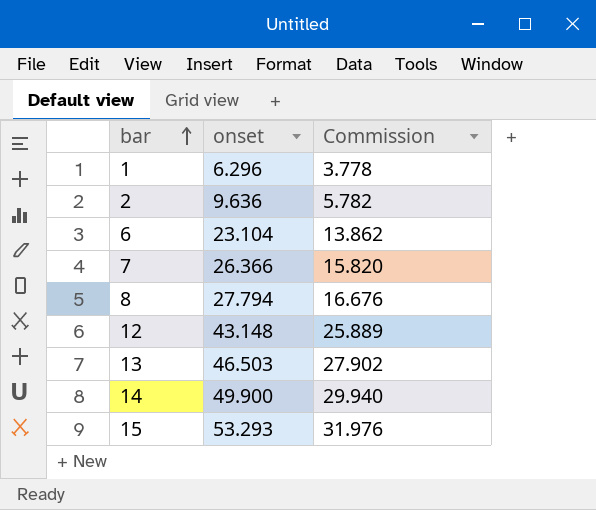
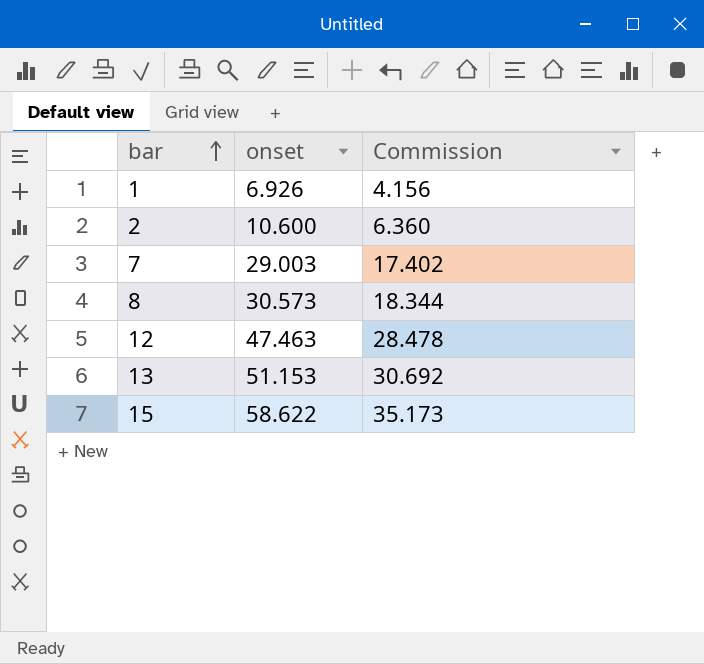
row 6: 23.104 | 13.862 -> none
row 14: 49.900 | 29.940 -> none
1 | onset: 6.296 -> 6.926
1 | Commission: 3.778 -> 4.156
2 | onset: 9.636 -> 10.600
2 | Commission: 5.782 -> 6.360
7 | onset: 26.366 -> 29.003
7 | Commission: 15.820 -> 17.402
8 | onset: 27.794 -> 30.573
8 | Commission: 16.676 -> 18.344
12 | onset: 43.148 -> 47.463
12 | Commission: 25.889 -> 28.478
13 | onset: 46.503 -> 51.153
13 | Commission: 27.902 -> 30.692
15 | onset: 53.293 -> 58.622
15 | Commission: 31.976 -> 35.173

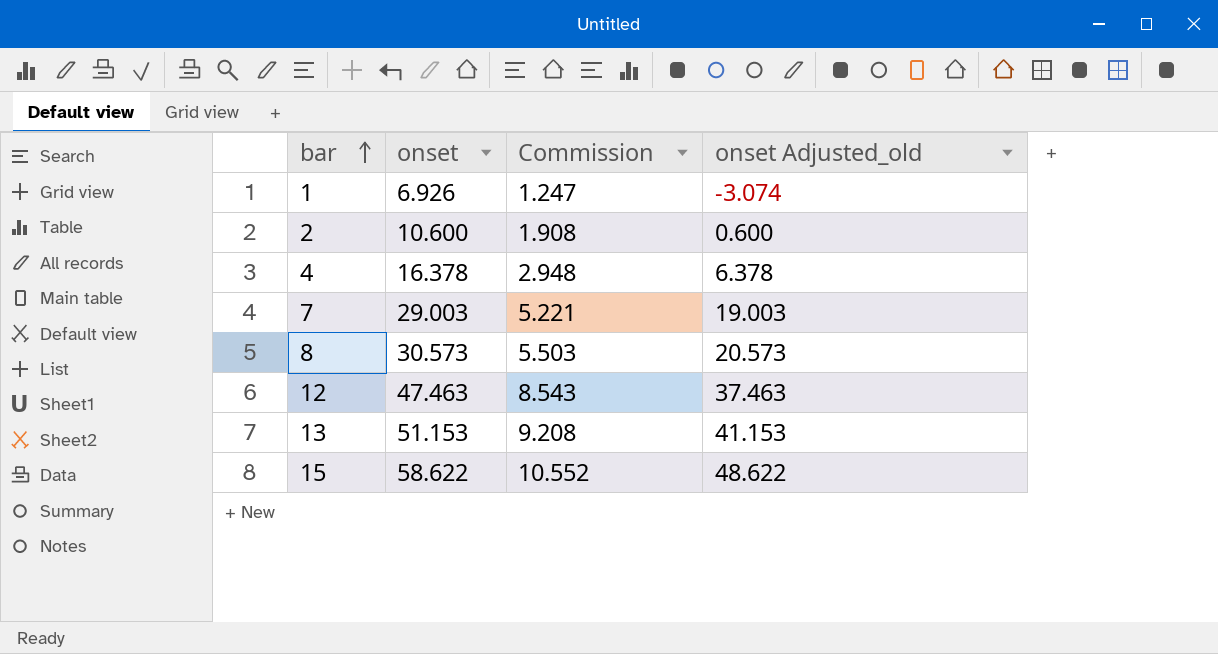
column Commission | formula: [onset] * 0.6 -> [onset] * 0.18
column onset Adjusted_old | formula: none -> [onset] - 10
row 4: none -> 16.378 | 2.948 | 6.378

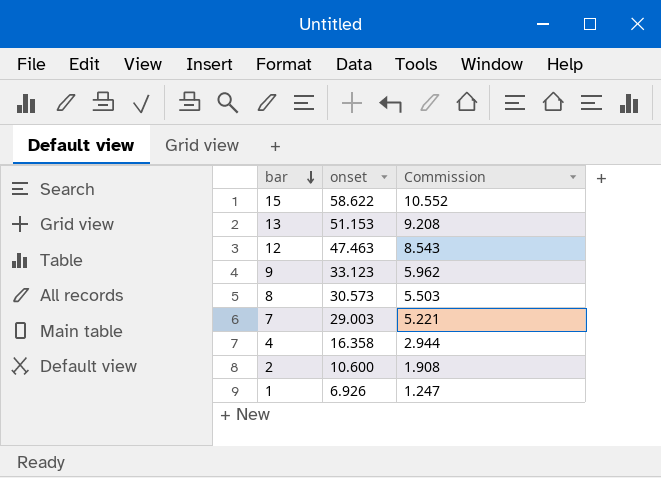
row order: bar ascending -> bar descending
column onset Adjusted_old | formula: [onset] - 10 -> none
row 9: none -> 33.123 | 5.962
4 | onset: 16.378 -> 16.358
4 | Commission: 2.948 -> 2.944

